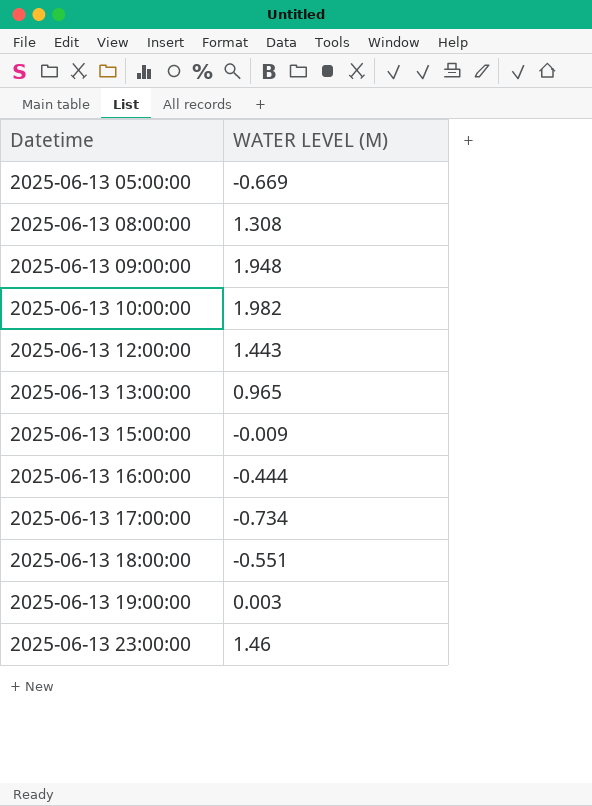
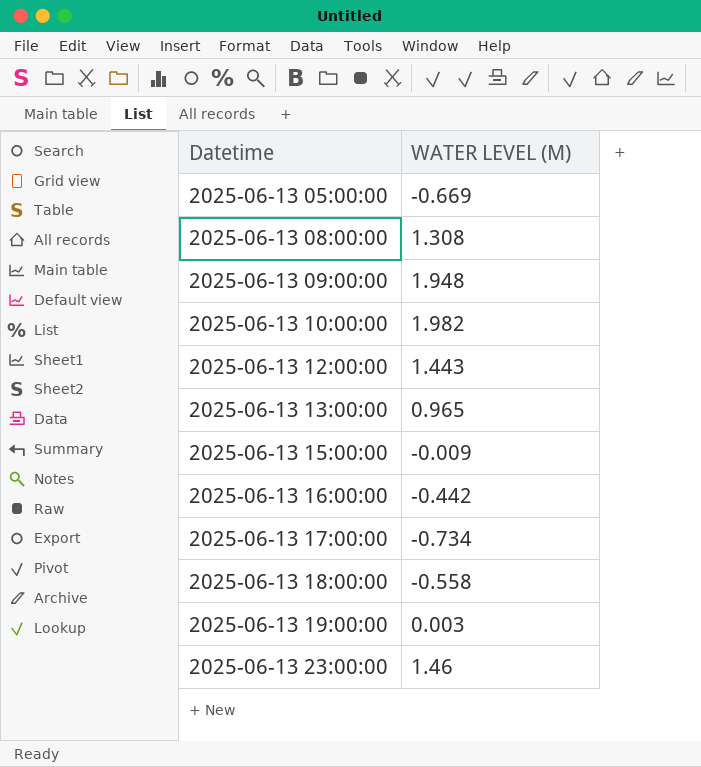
2025-06-13 16:00:00 | WATER LEVEL (M): -0.444 -> -0.442
2025-06-13 18:00:00 | WATER LEVEL (M): -0.551 -> -0.558

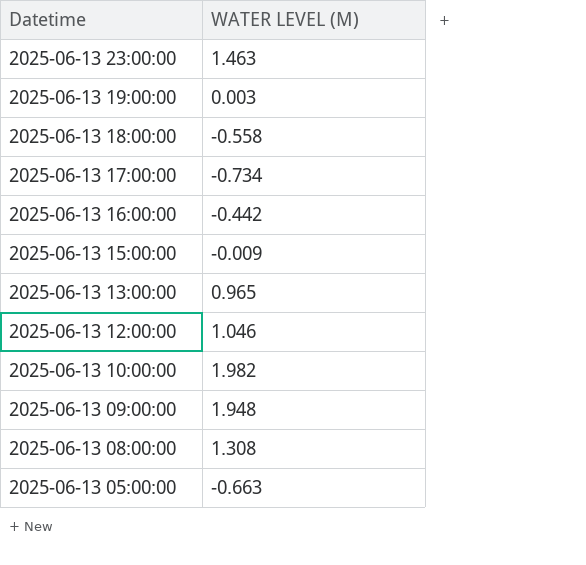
row order: Datetime ascending -> Datetime descending
2025-06-13 23:00:00 | WATER LEVEL (M): 1.46 -> 1.463
2025-06-13 12:00:00 | WATER LEVEL (M): 1.443 -> 1.046
2025-06-13 05:00:00 | WATER LEVEL (M): -0.669 -> -0.663

